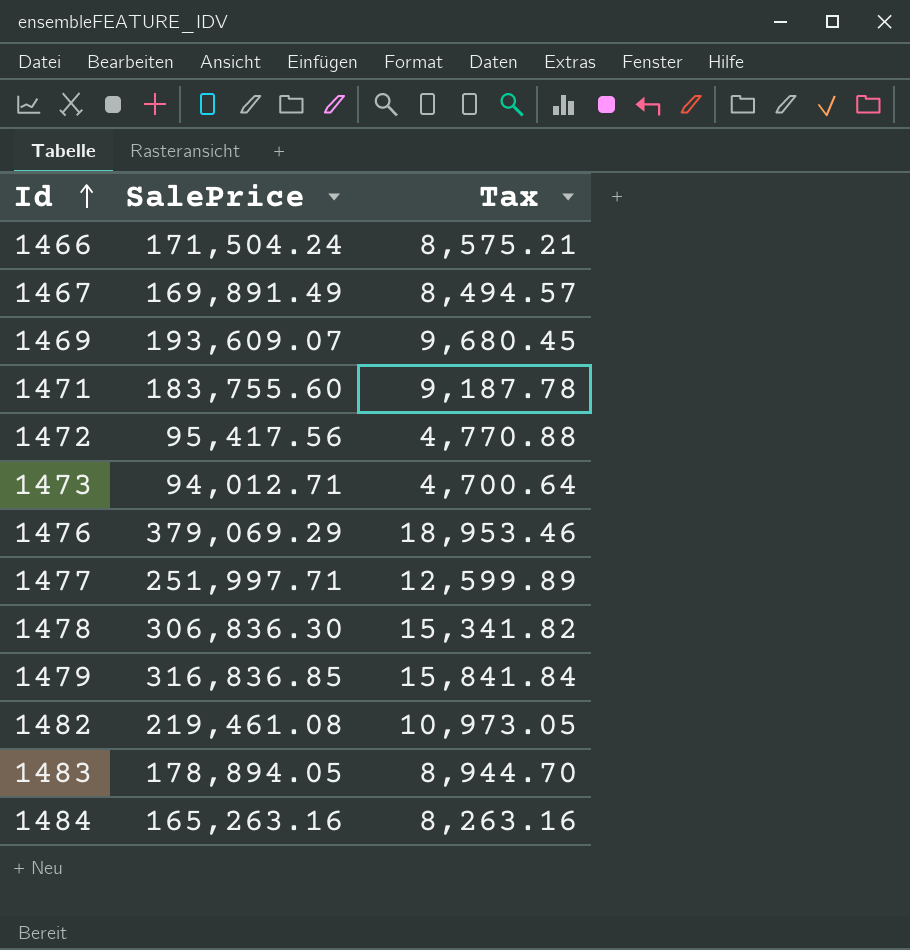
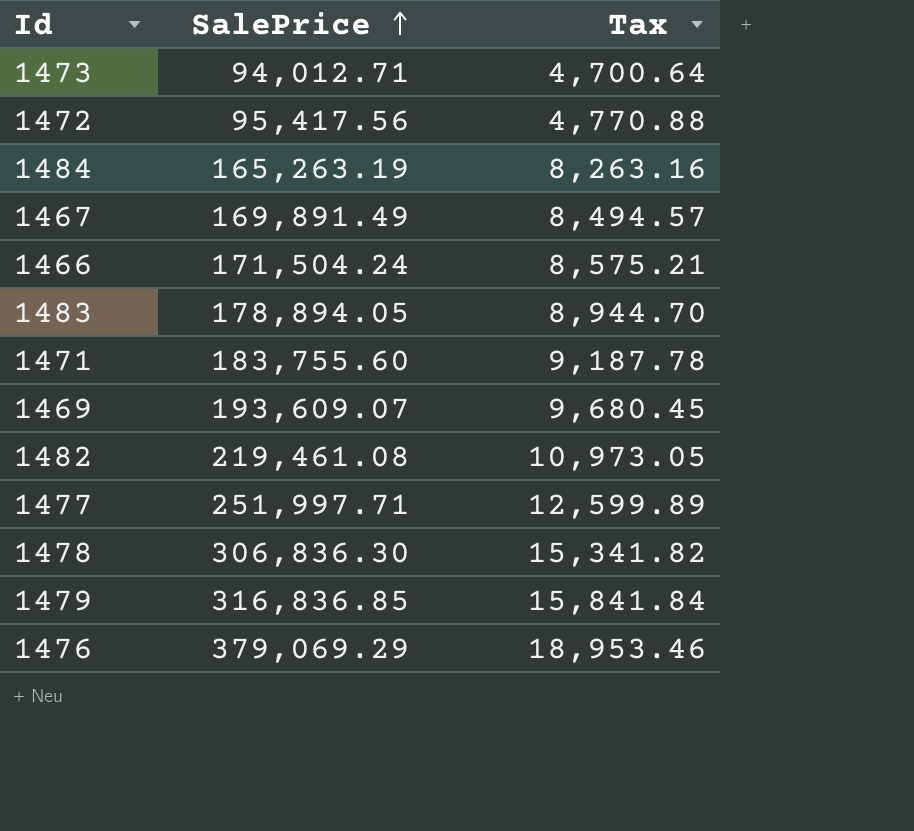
row order: Id ascending -> SalePrice ascending
1484 | SalePrice: 165,263.16 -> 165,263.19

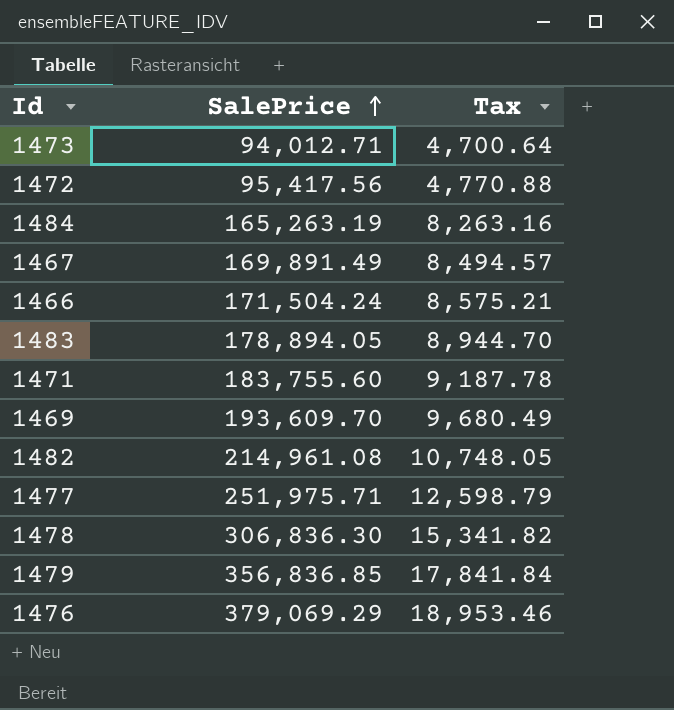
1469 | SalePrice: 193,609.07 -> 193,609.70
1469 | Tax: 9,680.45 -> 9,680.49
1482 | SalePrice: 219,461.08 -> 214,961.08
1482 | Tax: 10,973.05 -> 10,748.05
1477 | SalePrice: 251,997.71 -> 251,975.71
1477 | Tax: 12,599.89 -> 12,598.79
1479 | SalePrice: 316,836.85 -> 356,836.85
1479 | Tax: 15,841.84 -> 17,841.84

